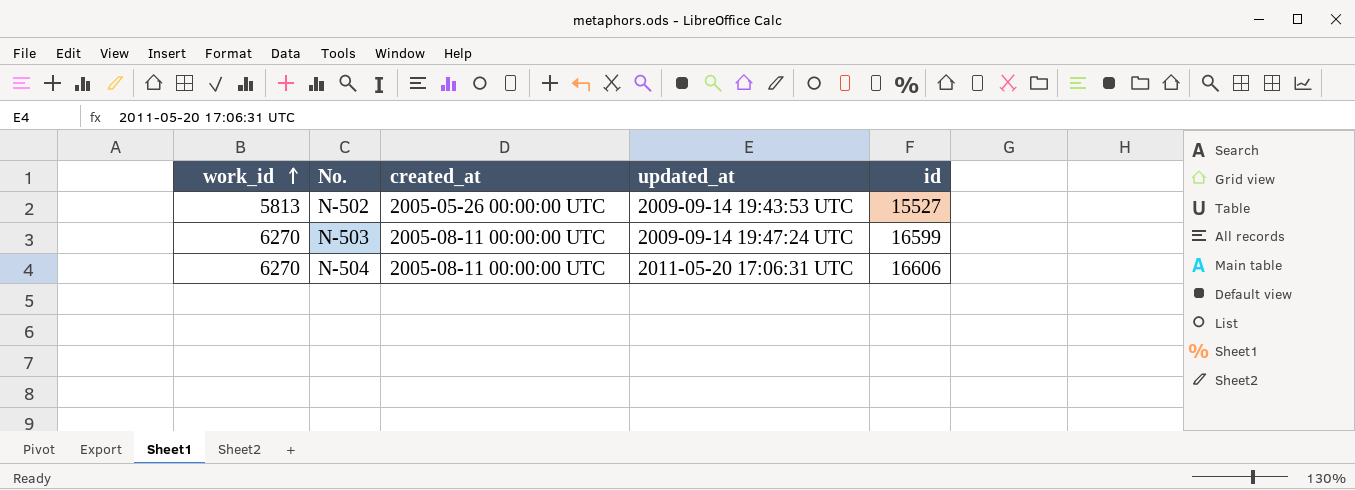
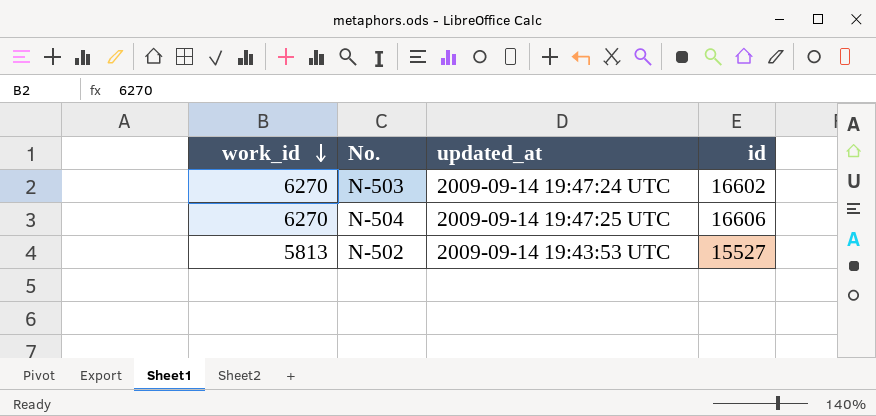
row order: work_id ascending -> work_id descending
column created_at | position: 3 -> none
N-503 | id: 16599 -> 16602
N-504 | updated_at: 2011-05-20 17:06:31 UTC -> 2009-09-14 19:47:25 UTC

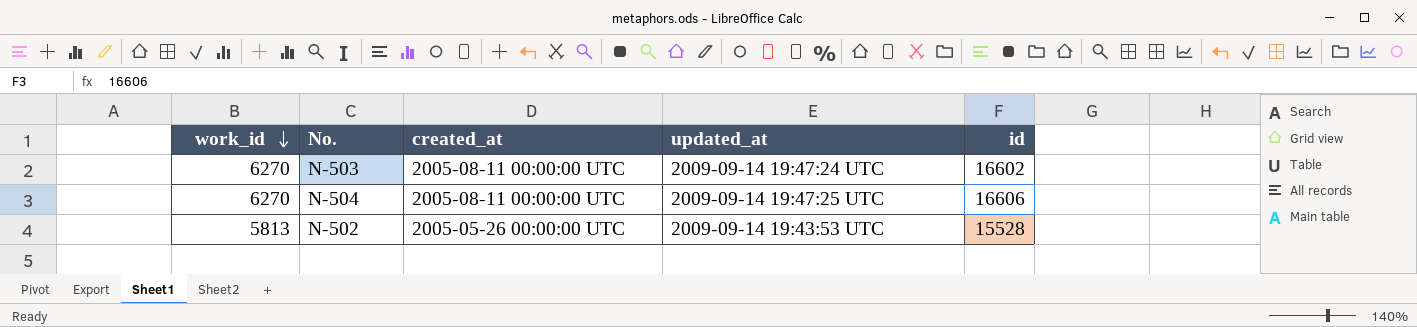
column created_at | position: none -> 3
N-502 | id: 15527 -> 15528

